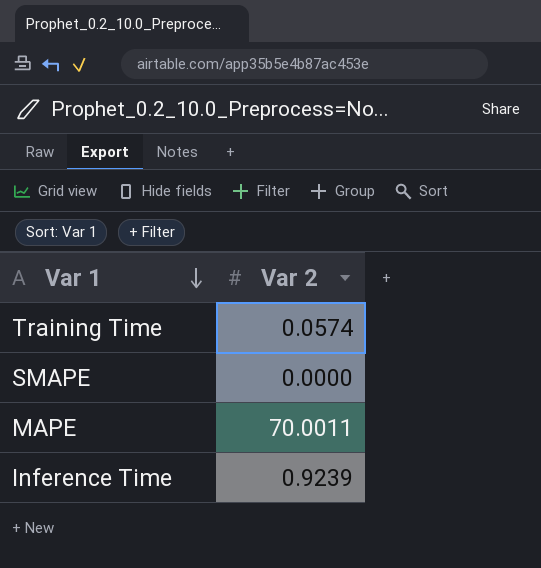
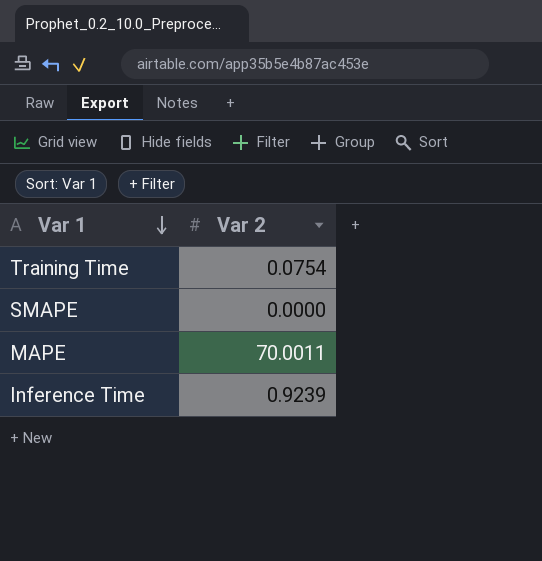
Training Time | Var 2: 0.0574 -> 0.0754

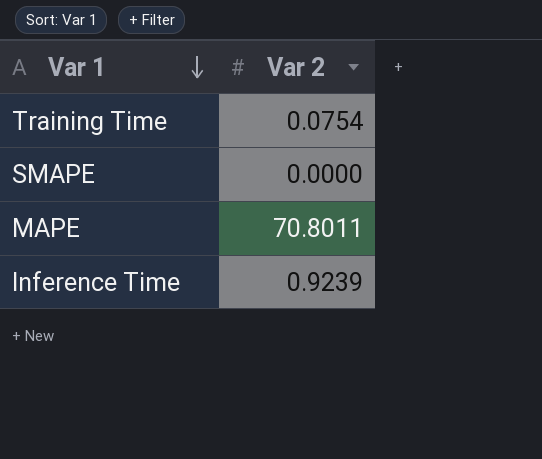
MAPE | Var 2: 70.0011 -> 70.8011

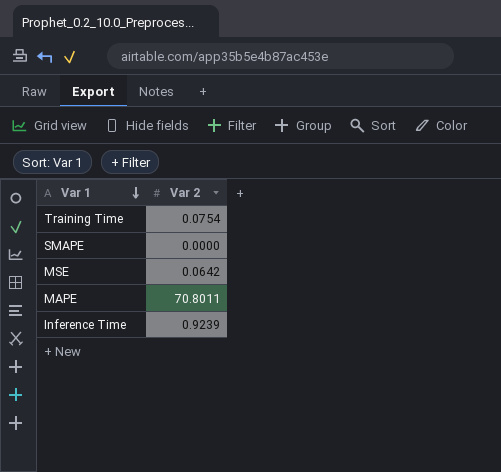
row MSE: none -> 0.0642

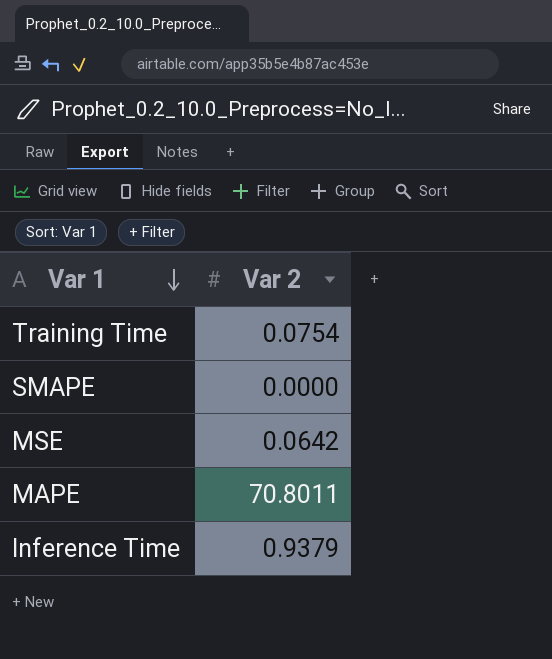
Inference Time | Var 2: 0.9239 -> 0.9379

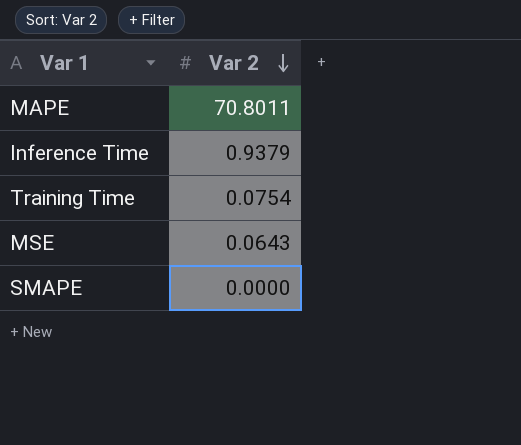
row order: Var 1 descending -> Var 2 descending
MSE | Var 2: 0.0642 -> 0.0643

